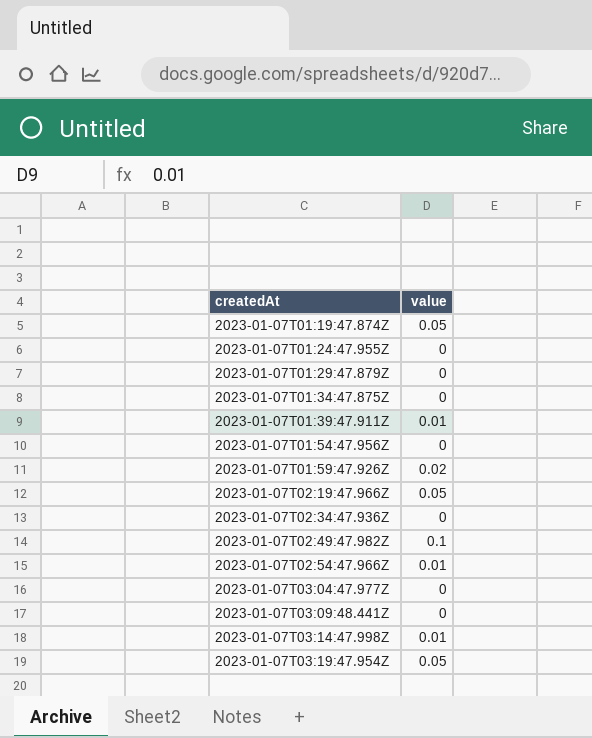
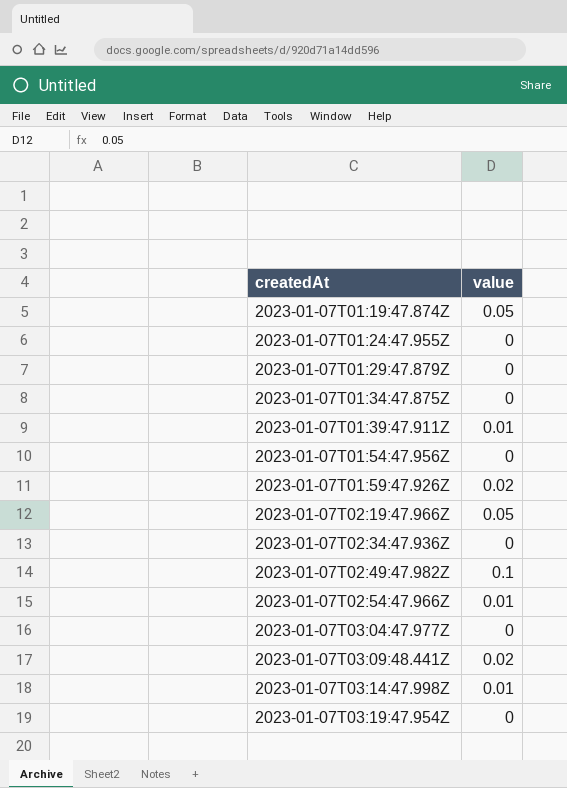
2023-01-07T03:09:48.441Z | value: 0 -> 0.02
2023-01-07T03:19:47.954Z | value: 0.05 -> 0

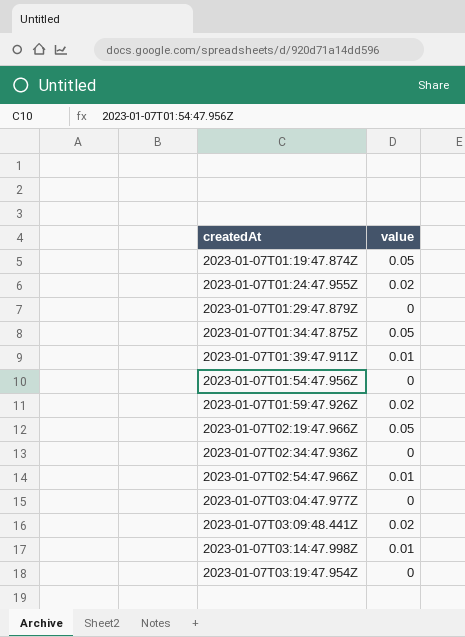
row 2023-01-07T02:49:47.982Z: 0.1 -> none
2023-01-07T01:24:47.955Z | value: 0 -> 0.02
2023-01-07T01:34:47.875Z | value: 0 -> 0.05

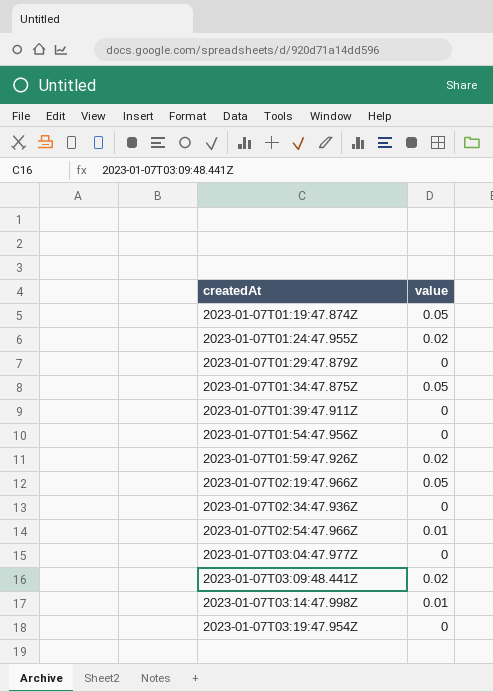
2023-01-07T01:39:47.911Z | value: 0.01 -> 0

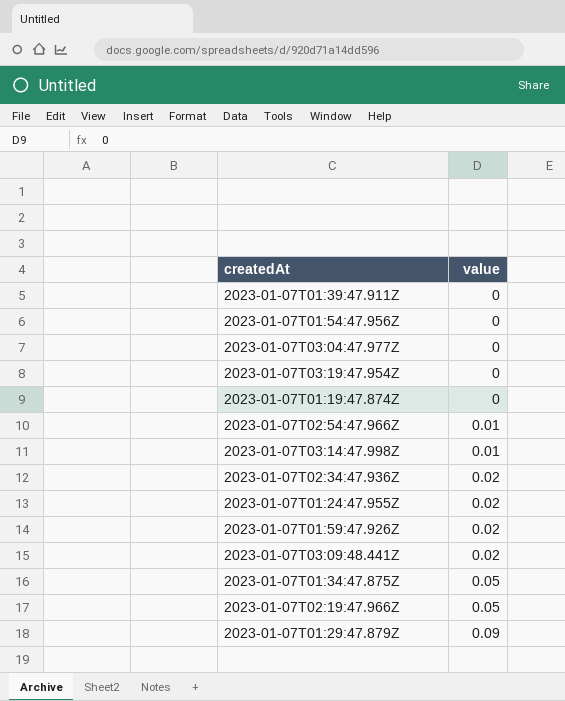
row order: createdAt ascending -> value ascending
2023-01-07T01:19:47.874Z | value: 0.05 -> 0
2023-01-07T02:34:47.936Z | value: 0 -> 0.02
2023-01-07T01:29:47.879Z | value: 0 -> 0.09

